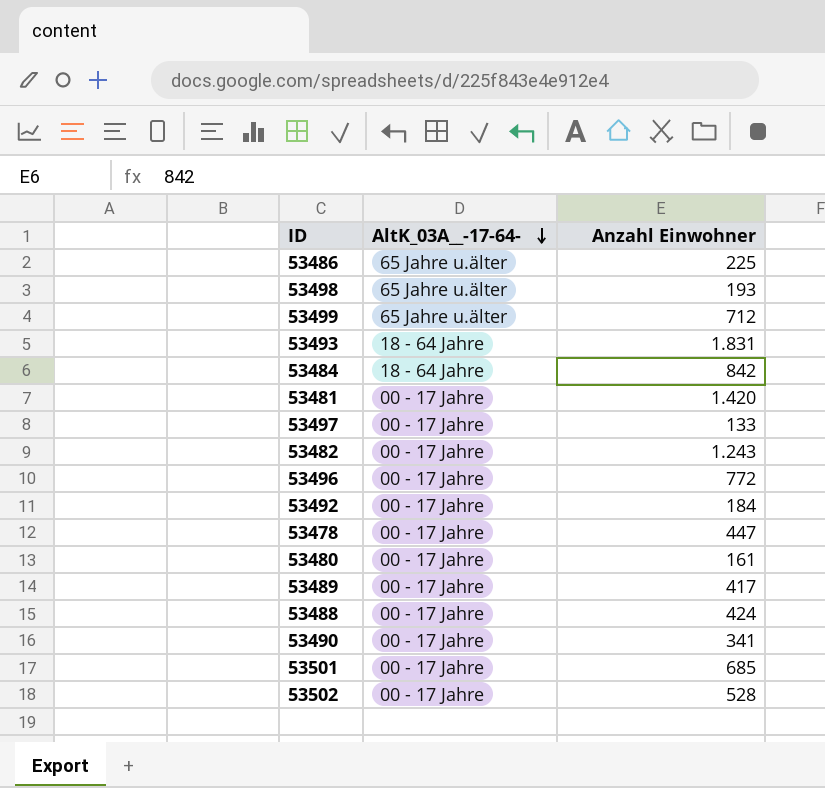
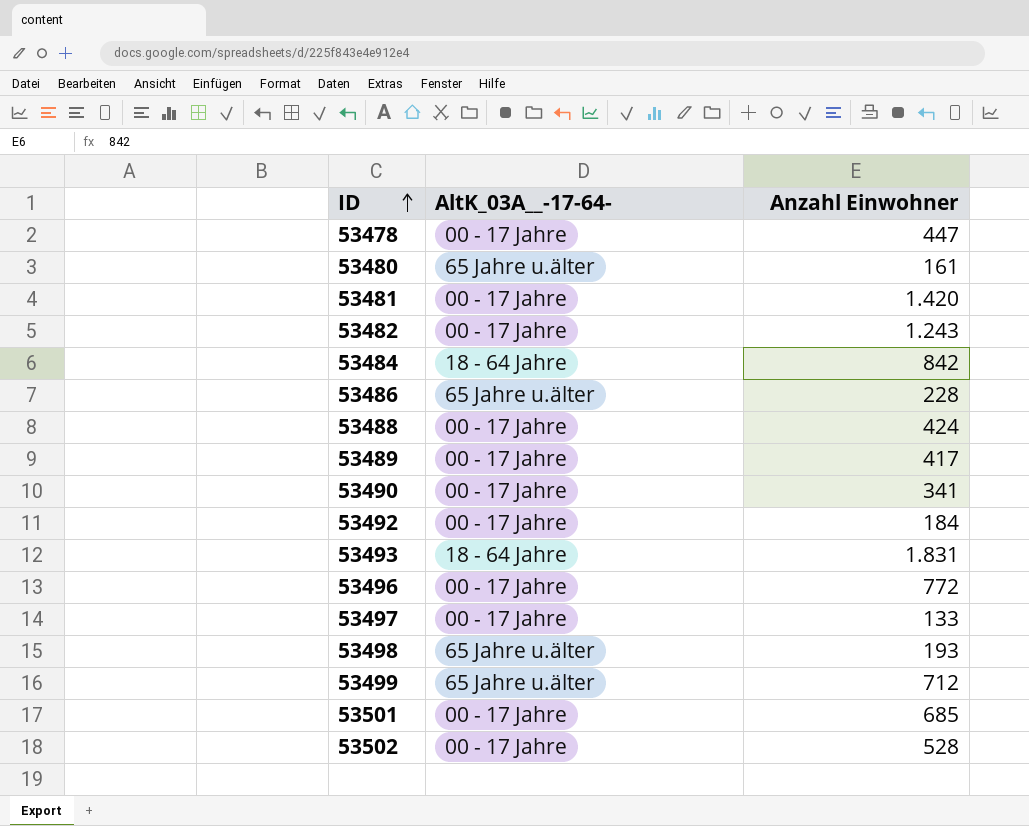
row order: AltK_03A__-17-64- descending -> ID ascending
53480 | AltK_03A__-17-64-: 00 - 17 Jahre -> 65 Jahre u.älter
53486 | Anzahl Einwohner: 225 -> 228

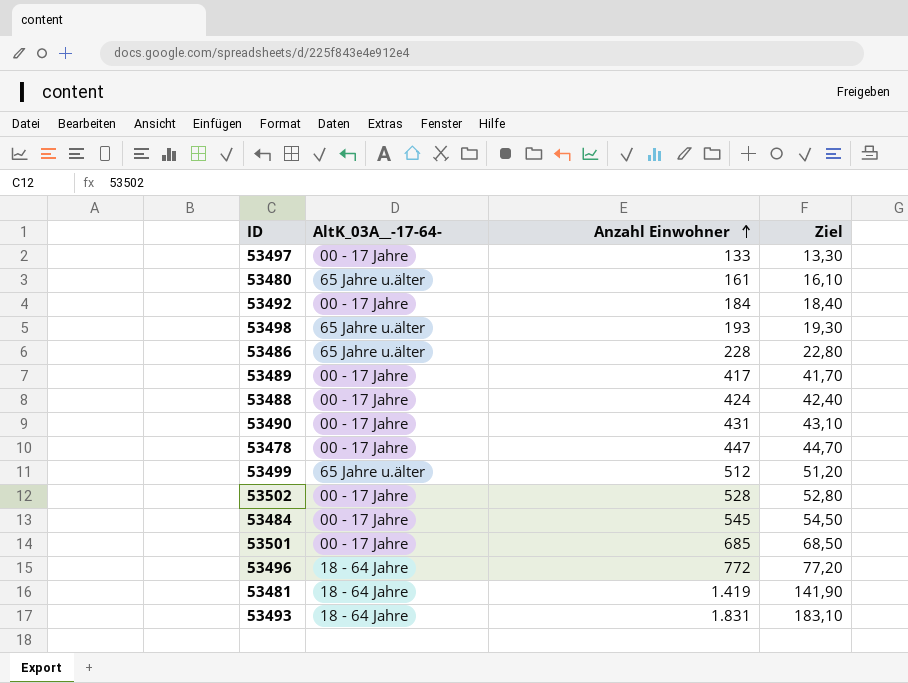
row order: ID ascending -> Anzahl Einwohner ascending
column Ziel | formula: none -> [Anzahl Einwohner] * 0,1
row 53482: 00 - 17 Jahre | 1.243 -> none
53490 | Anzahl Einwohner: 341 -> 431
53499 | Anzahl Einwohner: 712 -> 512
53484 | AltK_03A__-17-64-: 18 - 64 Jahre -> 00 - 17 Jahre
53484 | Anzahl Einwohner: 842 -> 545
53496 | AltK_03A__-17-64-: 00 - 17 Jahre -> 18 - 64 Jahre
53481 | AltK_03A__-17-64-: 00 - 17 Jahre -> 18 - 64 Jahre
53481 | Anzahl Einwohner: 1.420 -> 1.419

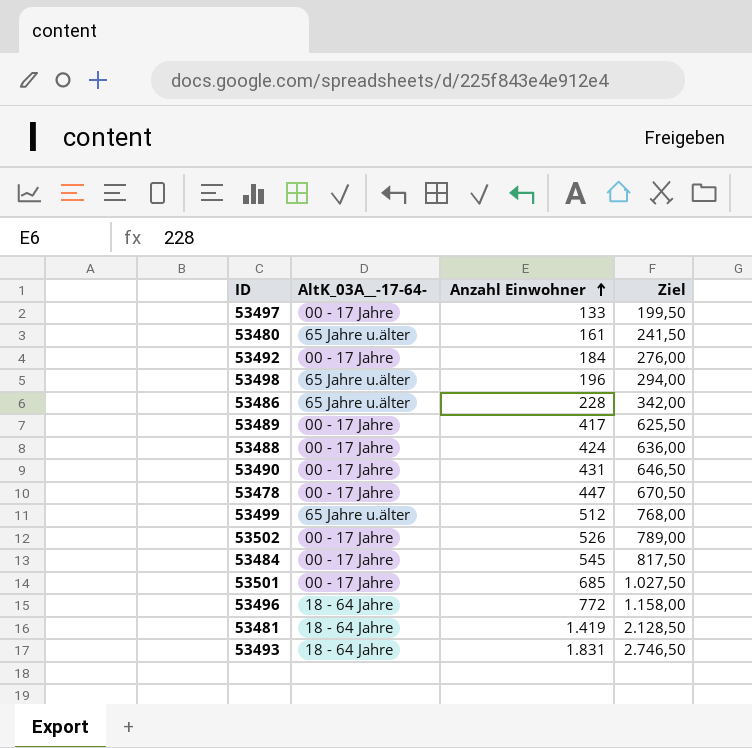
column Ziel | formula: [Anzahl Einwohner] * 0,1 -> [Anzahl Einwohner] * 1,5
53498 | Anzahl Einwohner: 193 -> 196
53502 | Anzahl Einwohner: 528 -> 526

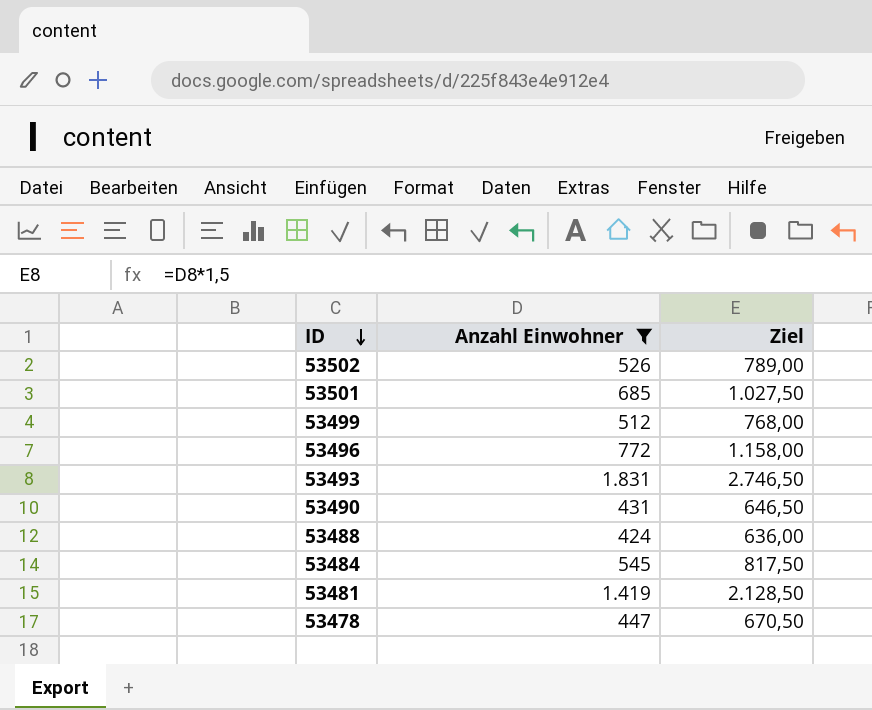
filter: none -> Anzahl Einwohner >= 424
row order: Anzahl Einwohner ascending -> ID descending
column AltK_03A__-17-64- | position: 2 -> none

